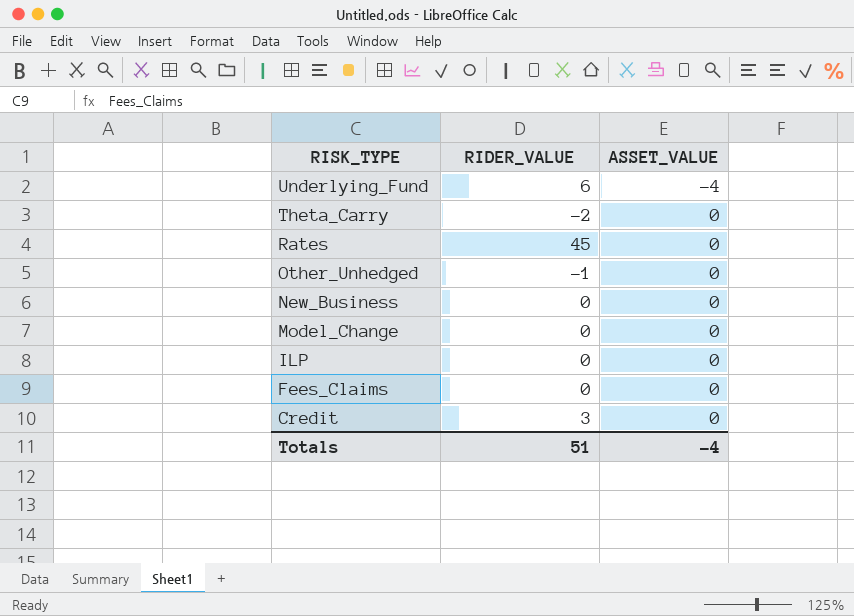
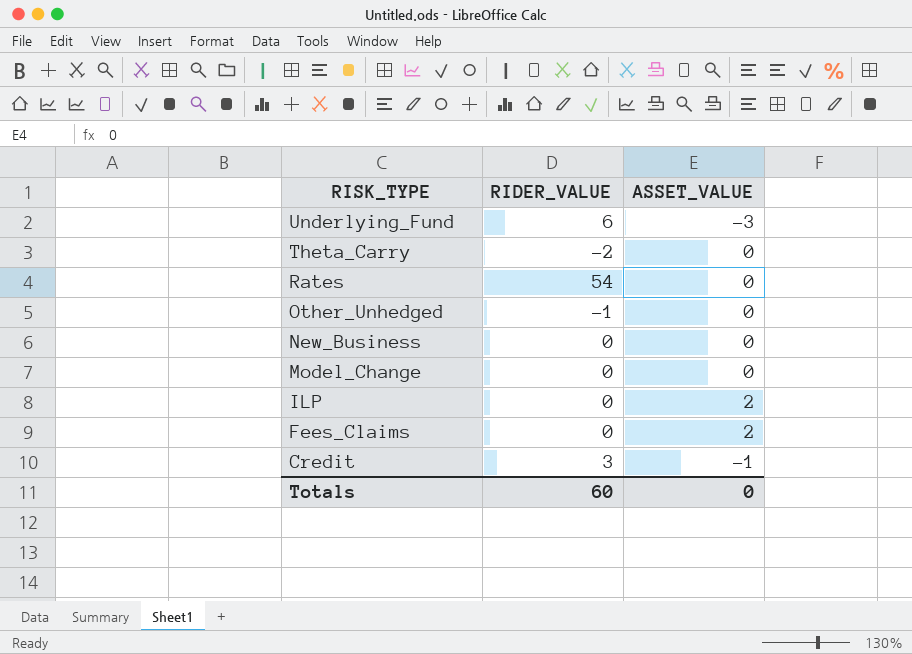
Underlying_Fund | ASSET_VALUE: -4 -> -3
Rates | RIDER_VALUE: 45 -> 54
ILP | ASSET_VALUE: 0 -> 2
Fees_Claims | ASSET_VALUE: 0 -> 2
Credit | ASSET_VALUE: 0 -> -1
Totals | RIDER_VALUE: 51 -> 60
Totals | ASSET_VALUE: -4 -> 0

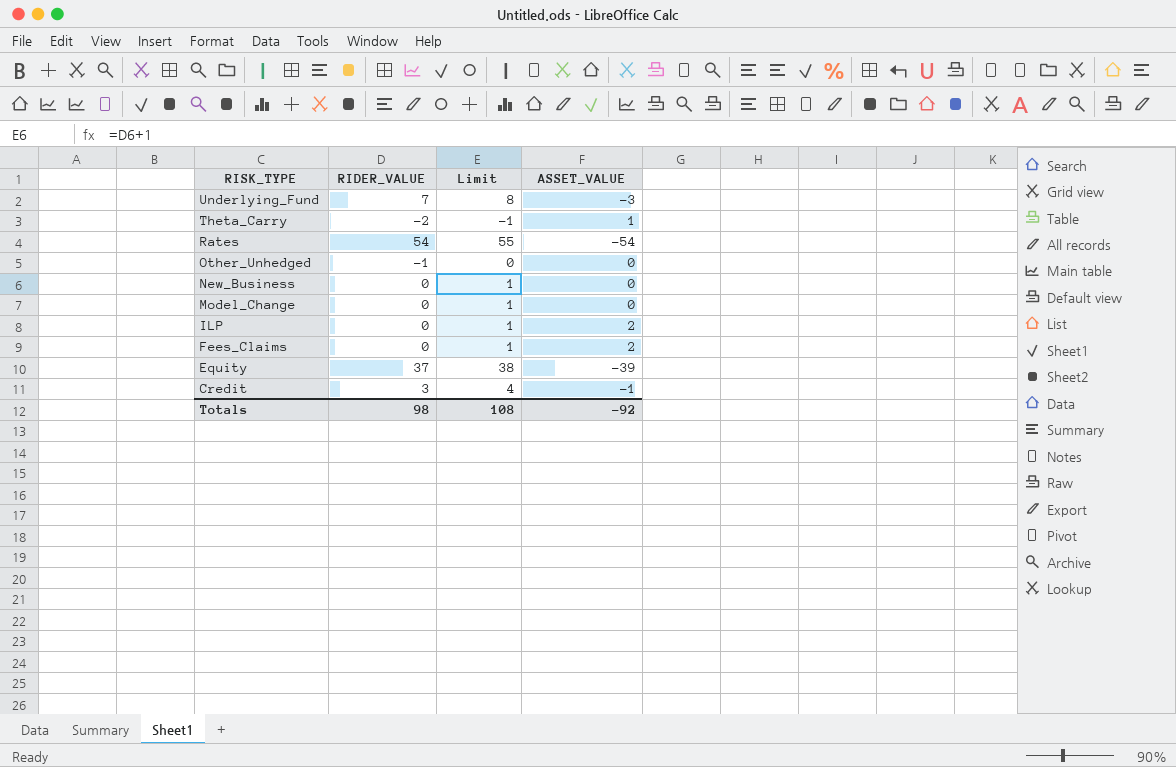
column Limit | formula: none -> [RIDER_VALUE] + 1
Underlying_Fund | RIDER_VALUE: 6 -> 7
Theta_Carry | ASSET_VALUE: 0 -> 1
Rates | ASSET_VALUE: 0 -> -54
row Equity: none -> 37 | 38 | -39
Totals | RIDER_VALUE: 60 -> 98
Totals | ASSET_VALUE: 0 -> -92

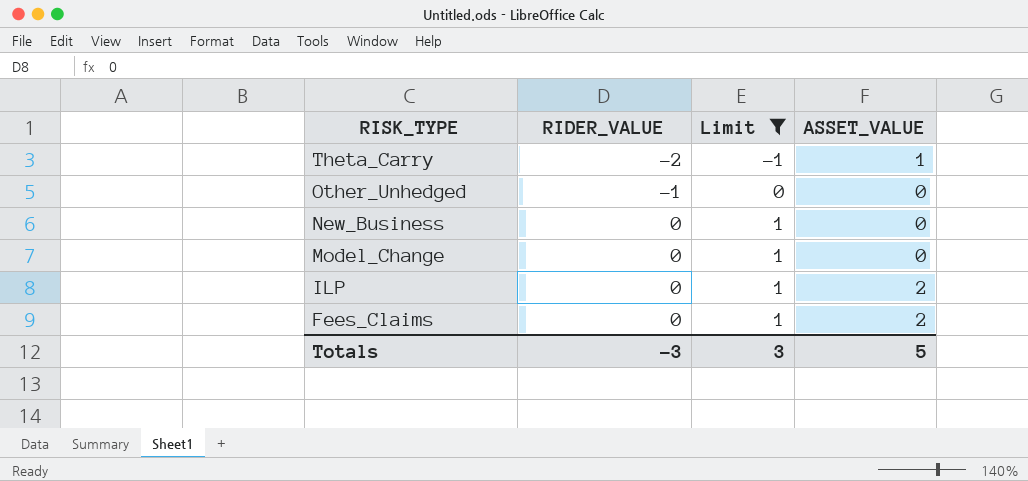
filter: none -> Limit <= 1
Totals | RIDER_VALUE: 98 -> -3
Totals | Limit: 108 -> 3
Totals | ASSET_VALUE: -92 -> 5

